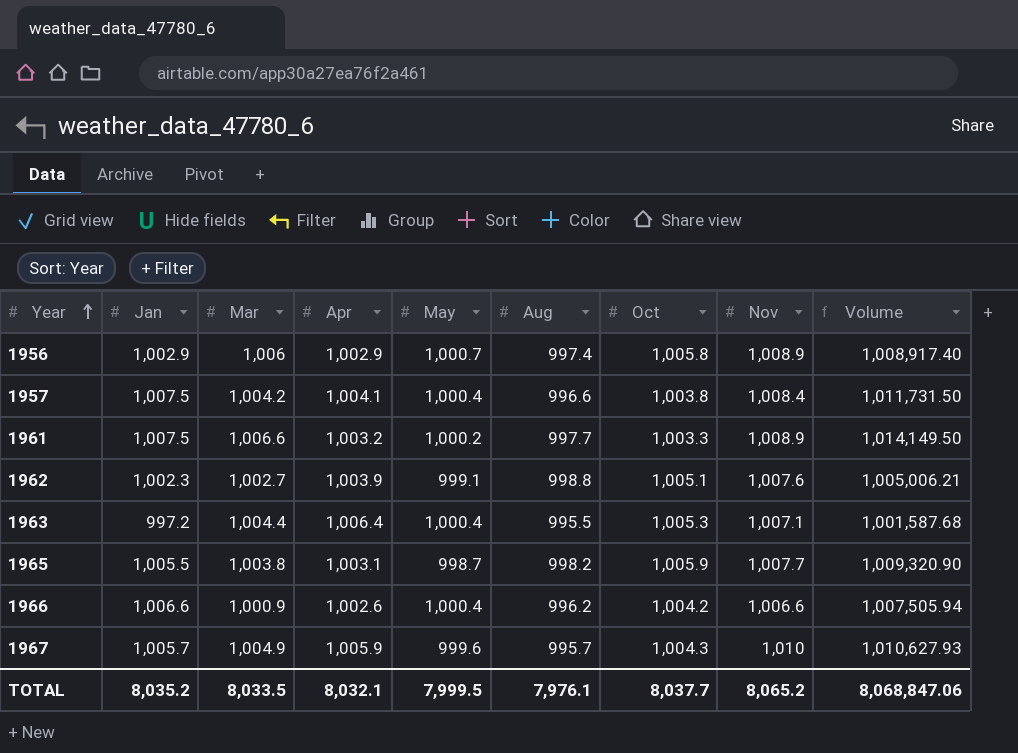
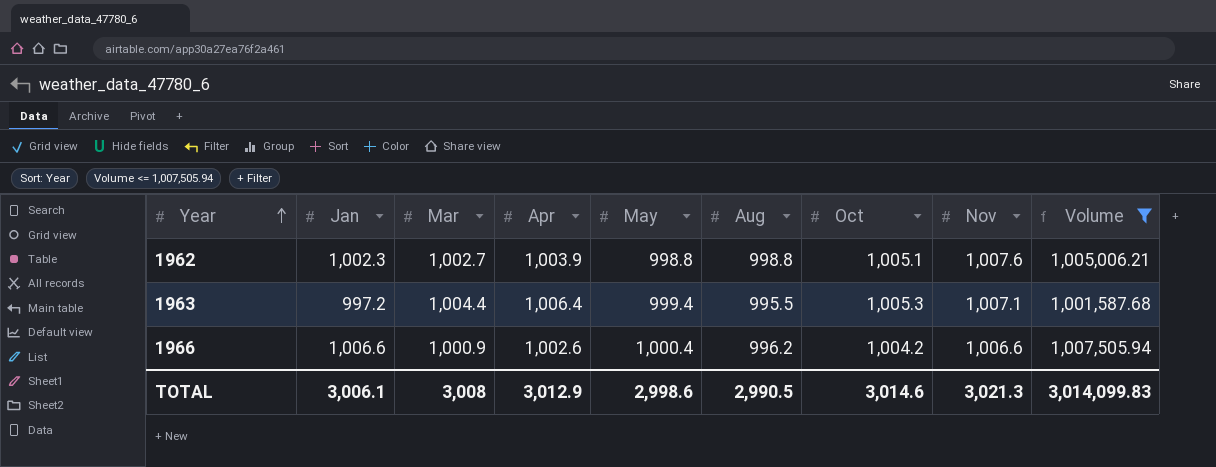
filter: none -> Volume <= 1,007,505.94
1962 | May: 999.1 -> 998.8
1963 | May: 1,000.4 -> 999.4
TOTAL | Jan: 8,035.2 -> 3,006.1
TOTAL | Mar: 8,033.5 -> 3,008
TOTAL | Apr: 8,032.1 -> 3,012.9
TOTAL | May: 7,999.5 -> 2,998.6
TOTAL | Aug: 7,976.1 -> 2,990.5
TOTAL | Oct: 8,037.7 -> 3,014.6
TOTAL | Nov: 8,065.2 -> 3,021.3
TOTAL | Volume: 8,068,847.06 -> 3,014,099.83

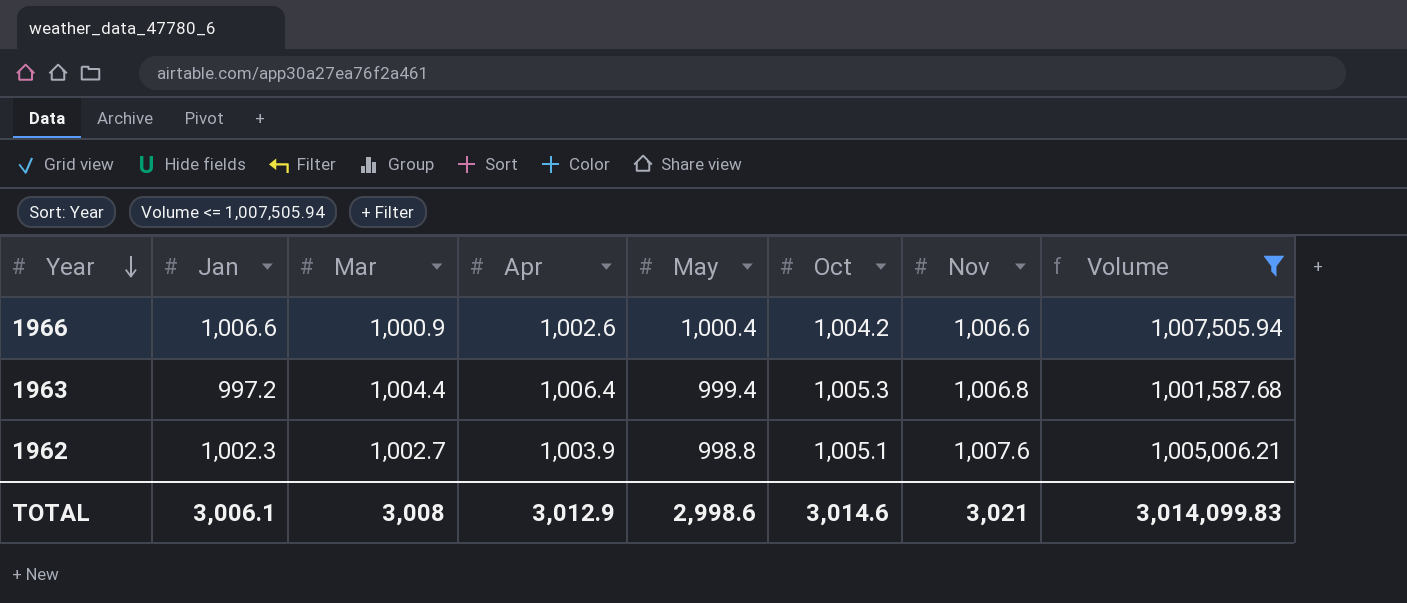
row order: Year ascending -> Year descending
column Aug | position: 6 -> none
1963 | Nov: 1,007.1 -> 1,006.8
TOTAL | Nov: 3,021.3 -> 3,021

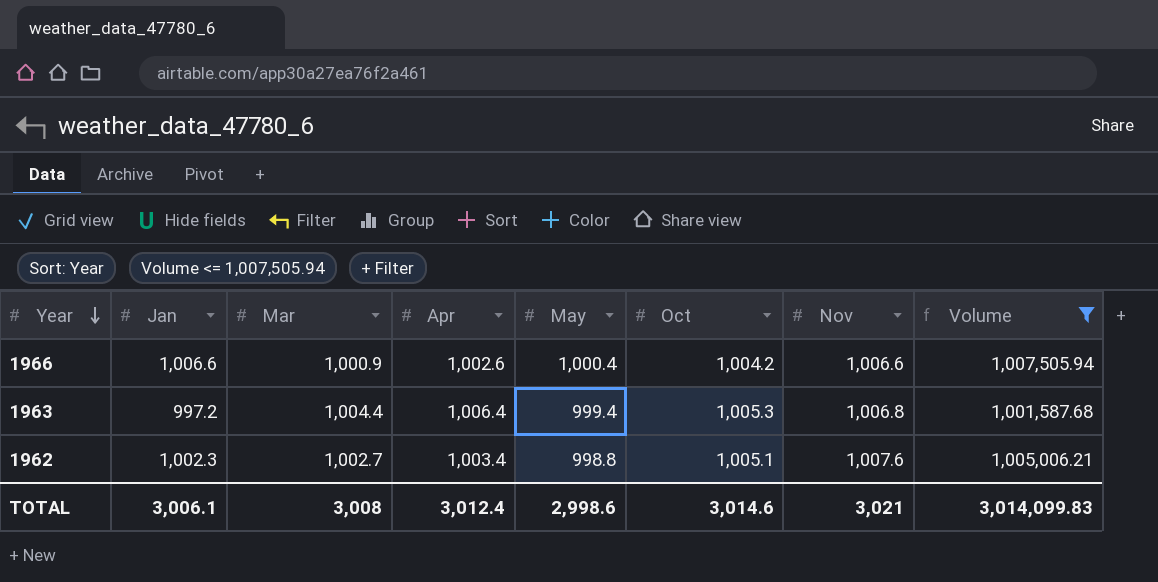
1962 | Apr: 1,003.9 -> 1,003.4
TOTAL | Apr: 3,012.9 -> 3,012.4

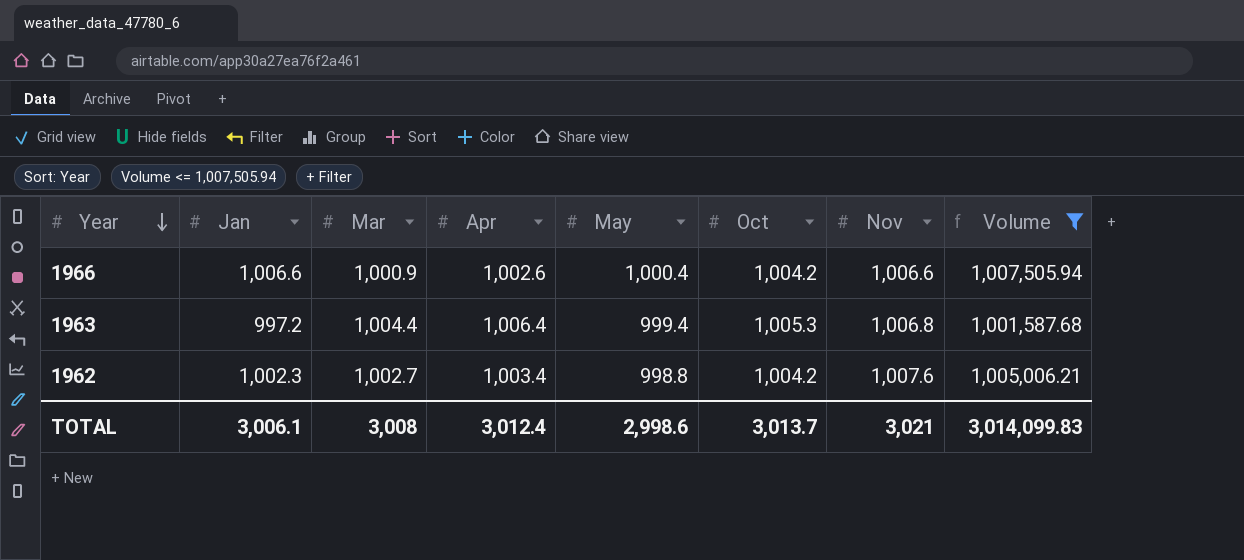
1962 | Oct: 1,005.1 -> 1,004.2
TOTAL | Oct: 3,014.6 -> 3,013.7

